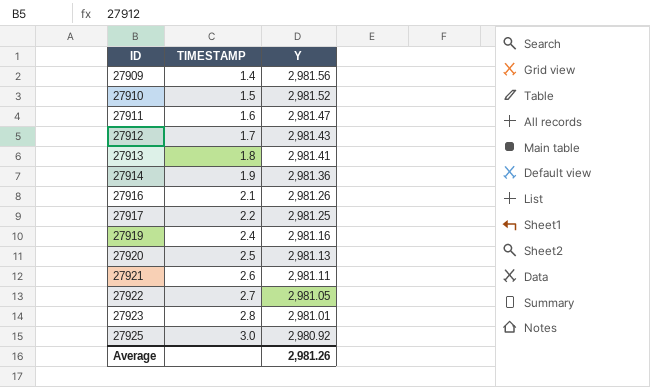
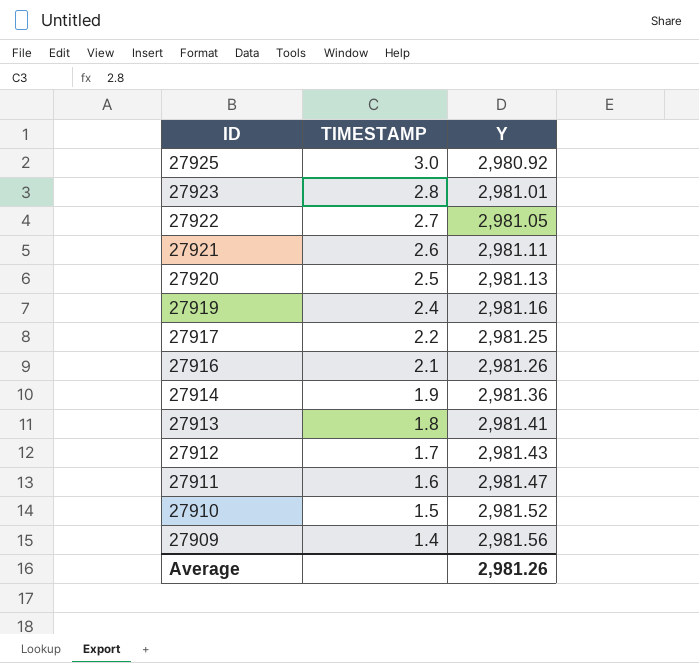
row order: ID ascending -> ID descending

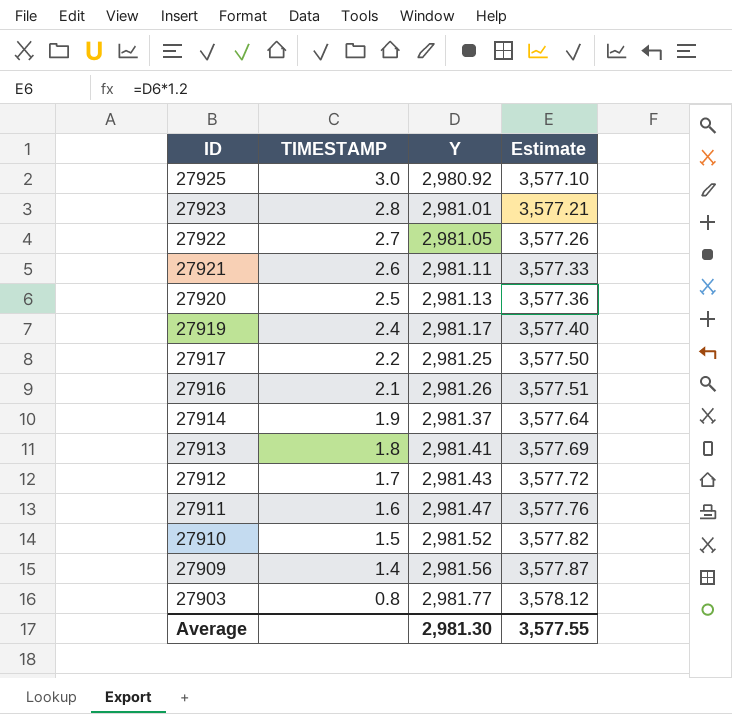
column Estimate | formula: none -> [Y] * 1.2
27919 | Y: 2,981.16 -> 2,981.17
27914 | Y: 2,981.36 -> 2,981.37
row 27903: none -> 0.8 | 2,981.77 | 3,578.12
Average | Y: 2,981.26 -> 2,981.30

